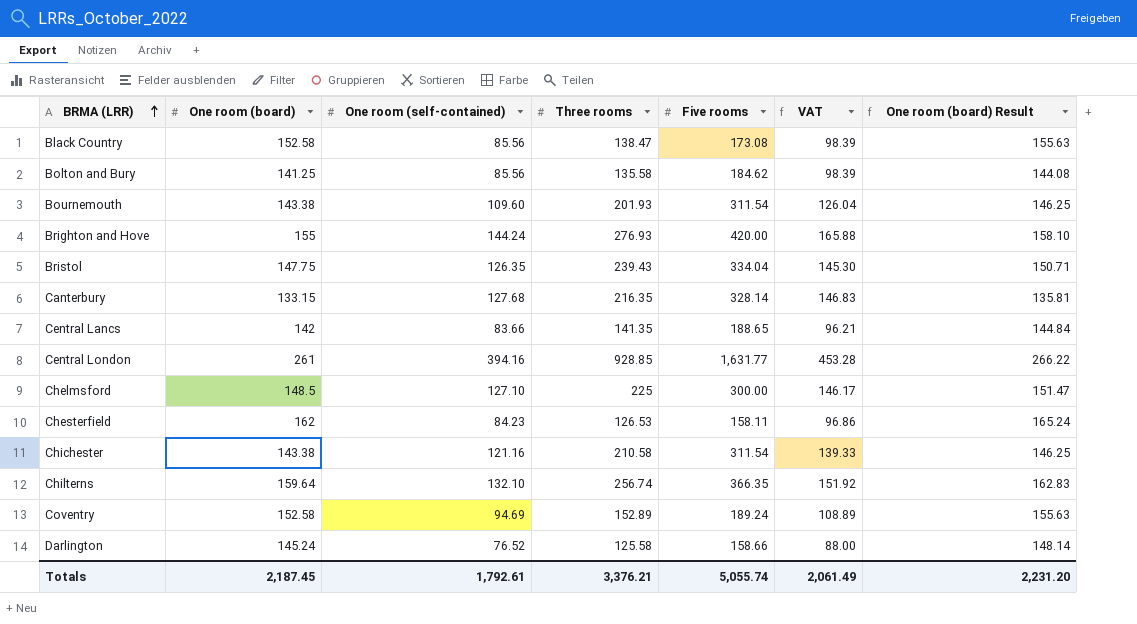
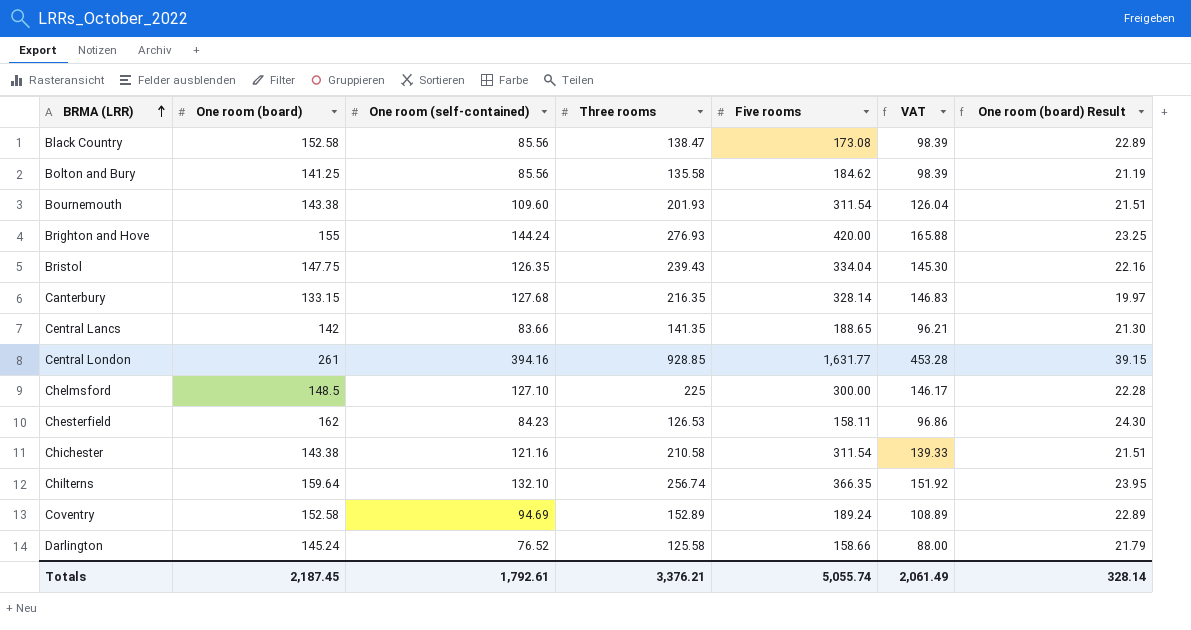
column One room (board) Result | formula: [One room (board)] * 1.02 -> [One room (board)] * 0.15
Totals | One room (board) Result: 2,231.20 -> 328.14

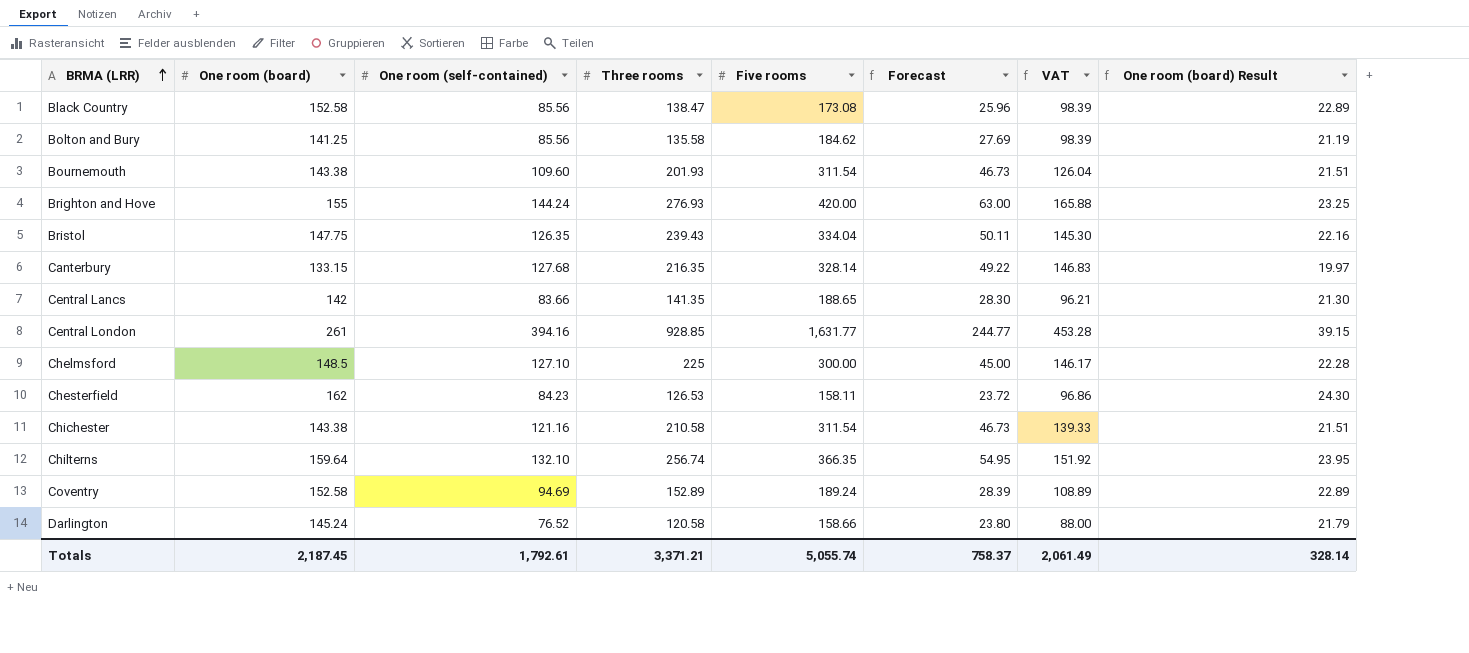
column Forecast | formula: none -> [Five rooms] * 0.15
Darlington | Three rooms: 125.58 -> 120.58
Totals | Three rooms: 3,376.21 -> 3,371.21

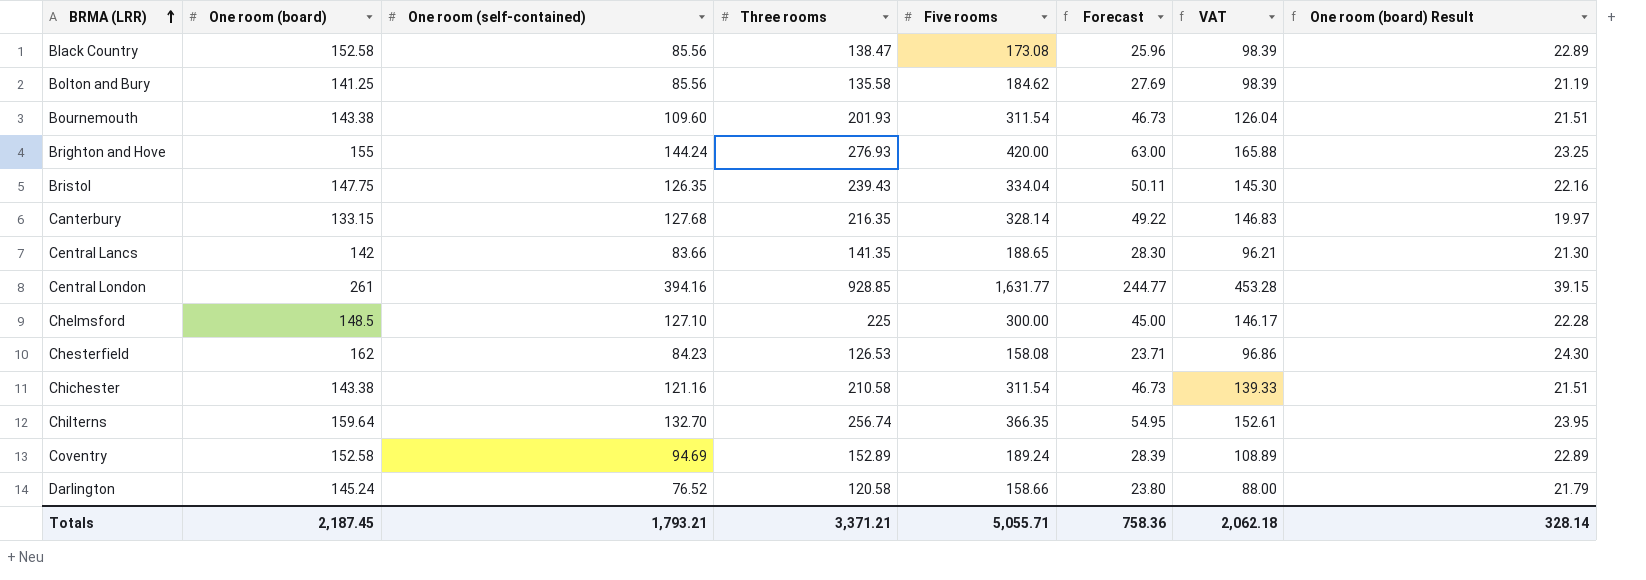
Chesterfield | Five rooms: 158.11 -> 158.08
Chesterfield | Forecast: 23.72 -> 23.71
Chilterns | One room (self-contained): 132.10 -> 132.70
Chilterns | VAT: 151.92 -> 152.61
Totals | One room (self-contained): 1,792.61 -> 1,793.21
Totals | Five rooms: 5,055.74 -> 5,055.71
Totals | Forecast: 758.37 -> 758.36
Totals | VAT: 2,061.49 -> 2,062.18

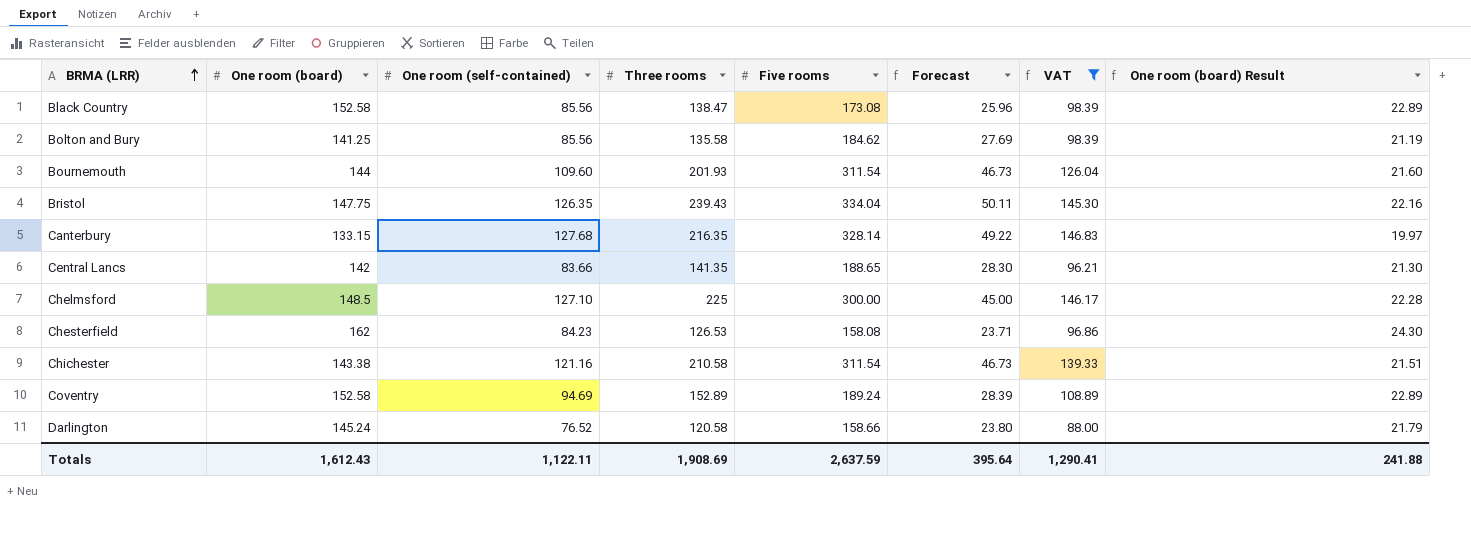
filter: none -> VAT <= 146.83
Bournemouth | One room (board): 143.38 -> 144
Bournemouth | One room (board) Result: 21.51 -> 21.60
Totals | One room (board): 2,187.45 -> 1,612.43
Totals | One room (self-contained): 1,793.21 -> 1,122.11
Totals | Three rooms: 3,371.21 -> 1,908.69
Totals | Five rooms: 5,055.71 -> 2,637.59
Totals | Forecast: 758.36 -> 395.64
Totals | VAT: 2,062.18 -> 1,290.41
Totals | One room (board) Result: 328.14 -> 241.88

